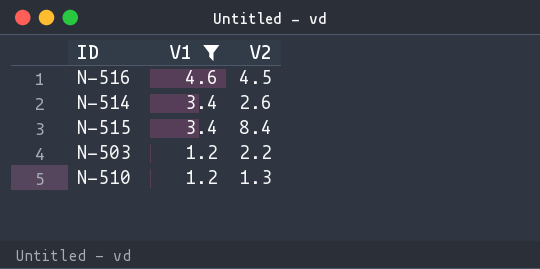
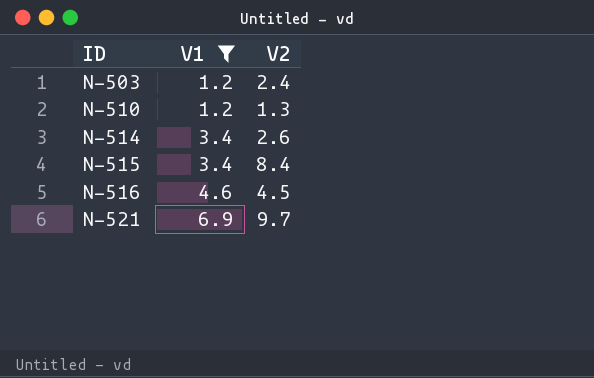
row order: V1 descending -> ID ascending
N-503 | V2: 2.2 -> 2.4
row N-521: none -> 6.9 | 9.7

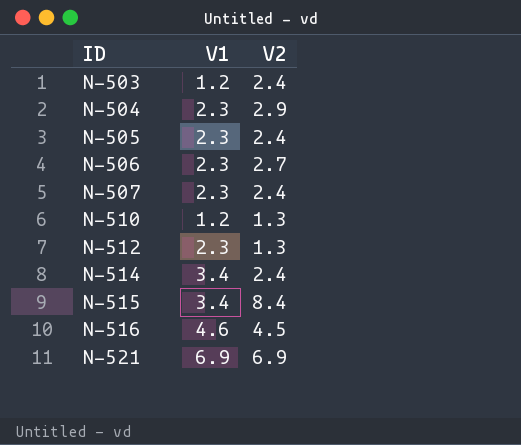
filter: V1 != 2.3 -> none
N-514 | V2: 2.6 -> 2.4
N-521 | V2: 9.7 -> 6.9

